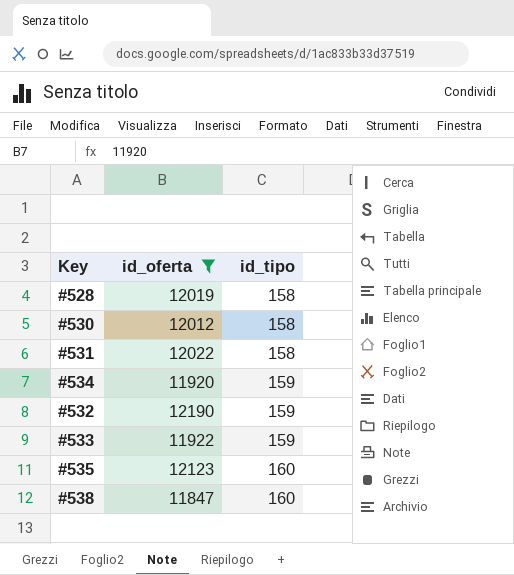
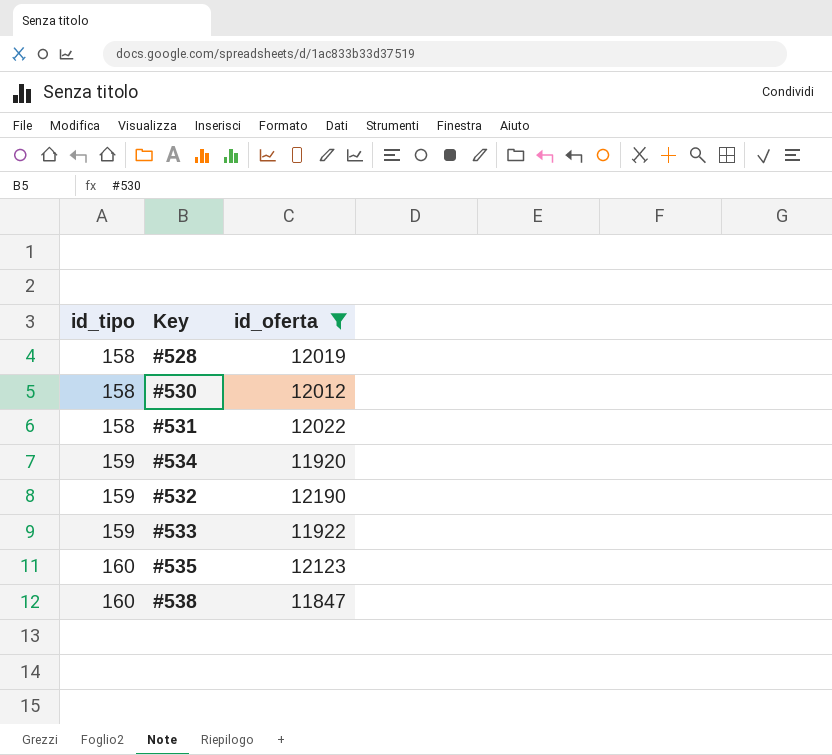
column id_tipo | position: 3 -> 1

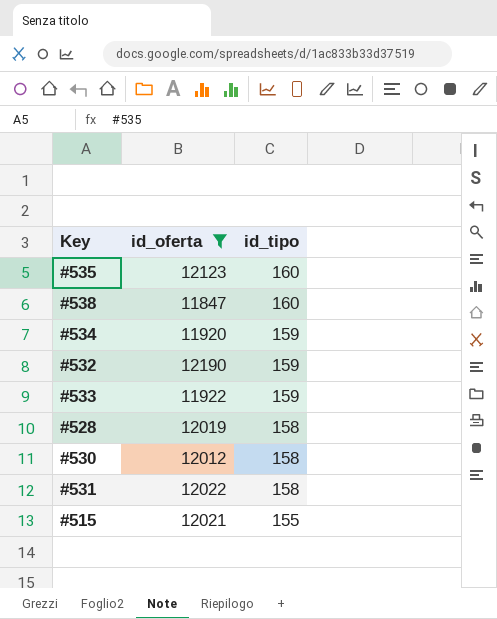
row order: id_tipo ascending -> id_tipo descending
column id_tipo | position: 1 -> 3
row #515: none -> 12021 | 155

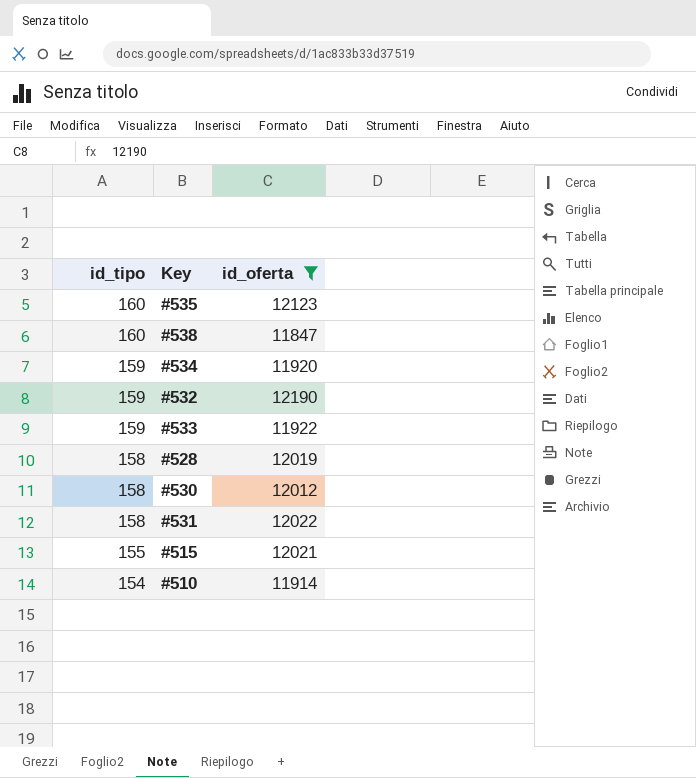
column id_tipo | position: 3 -> 1
row #510: none -> 154 | 11914

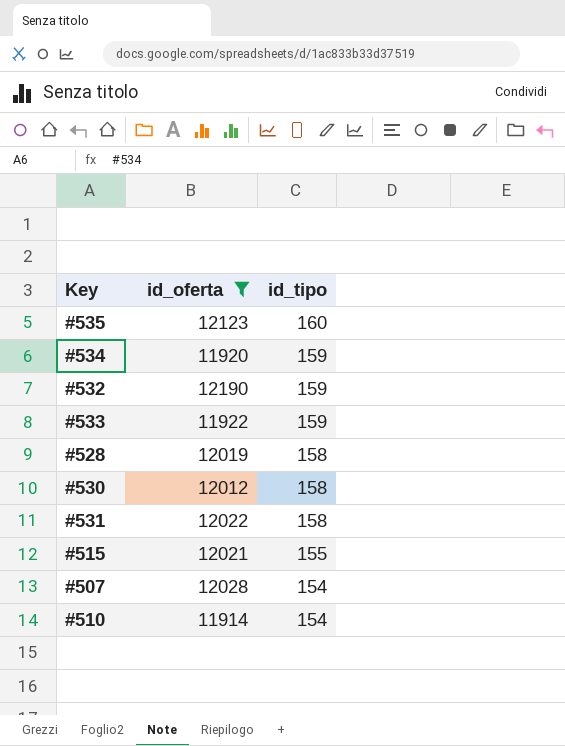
column id_tipo | position: 1 -> 3
row #538: 160 | 11847 -> none
row #507: none -> 12028 | 154

